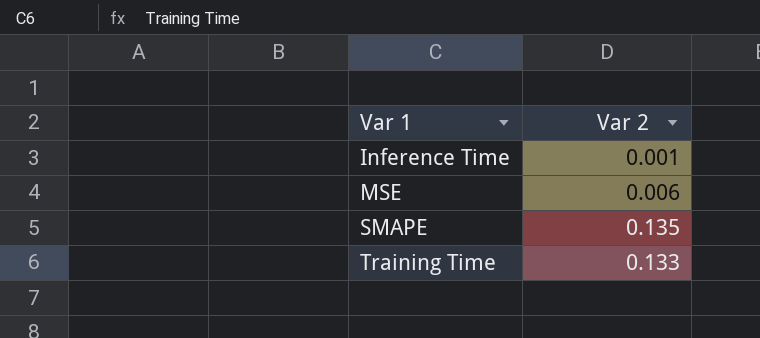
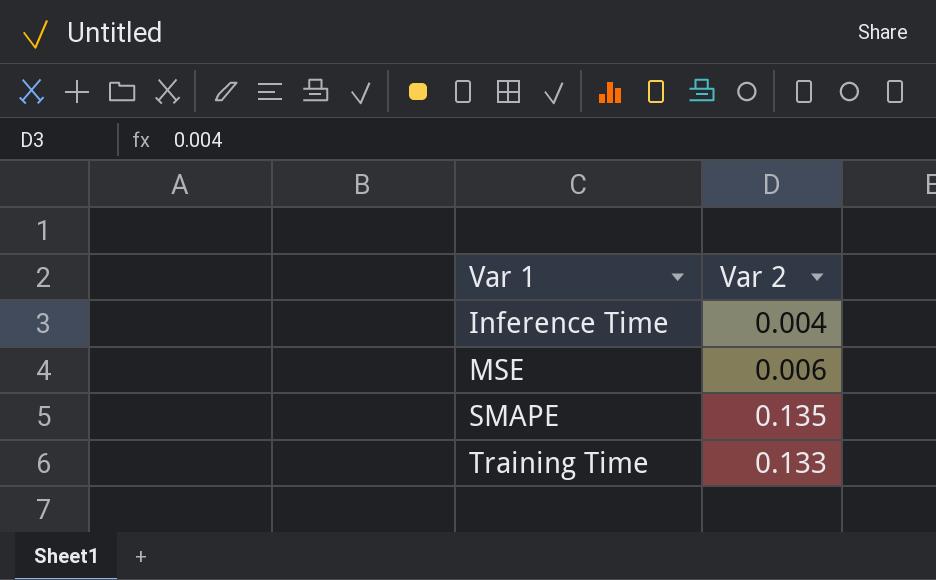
Inference Time | Var 2: 0.001 -> 0.004

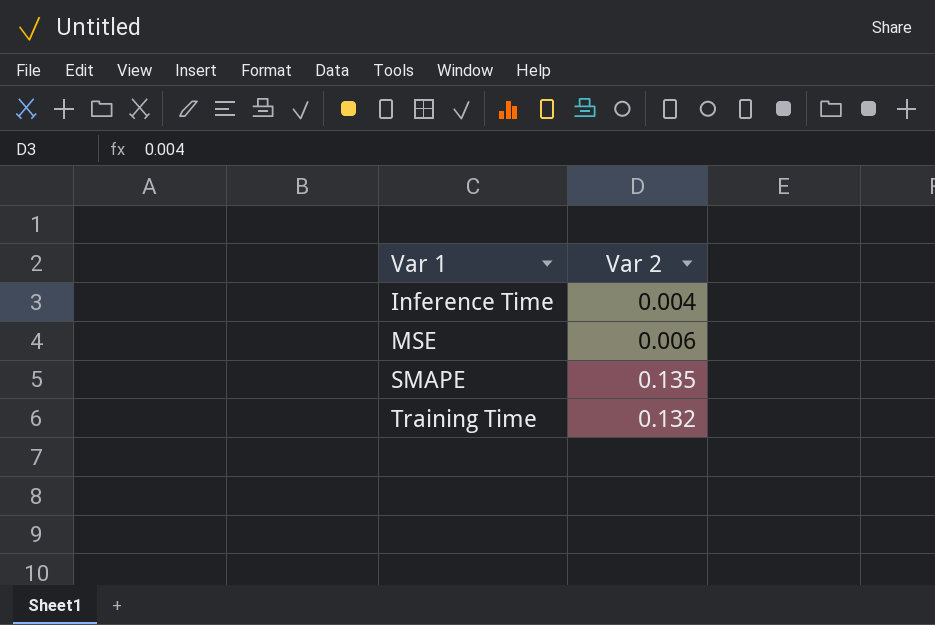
Training Time | Var 2: 0.133 -> 0.132

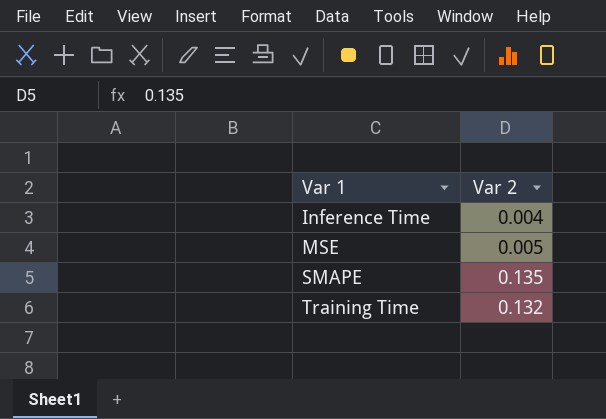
MSE | Var 2: 0.006 -> 0.005

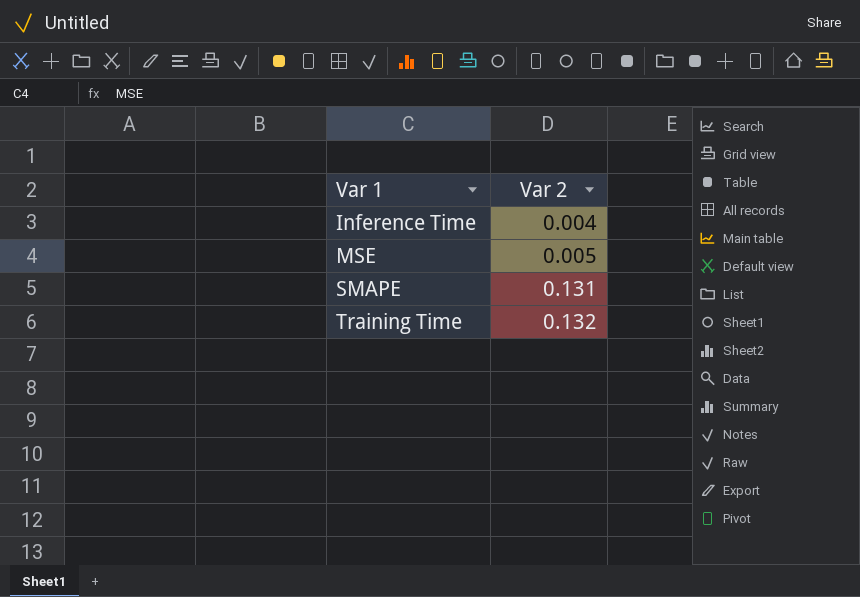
SMAPE | Var 2: 0.135 -> 0.131

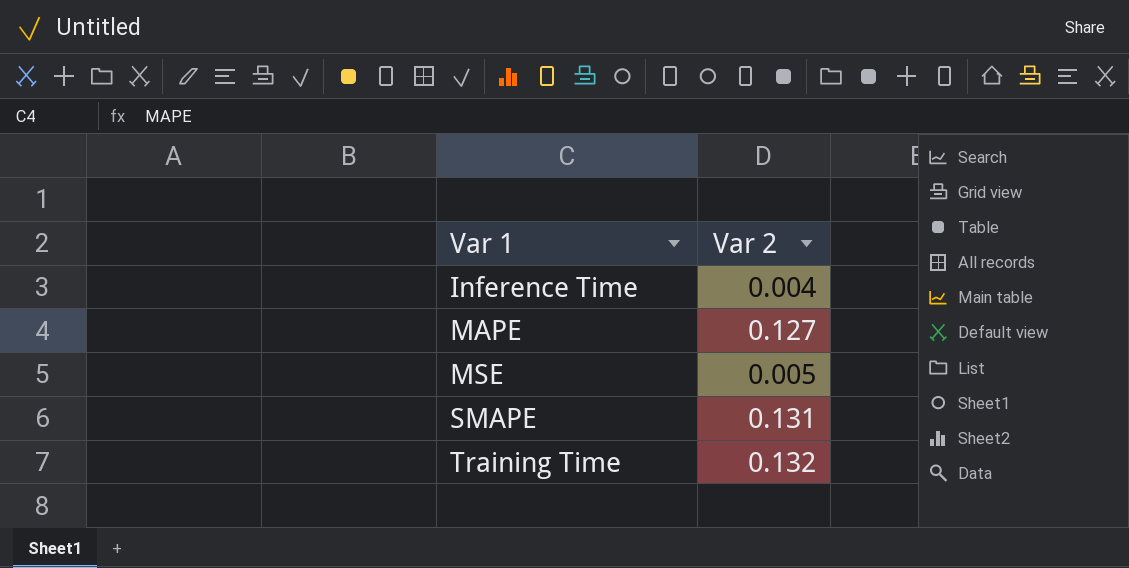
row MAPE: none -> 0.127

